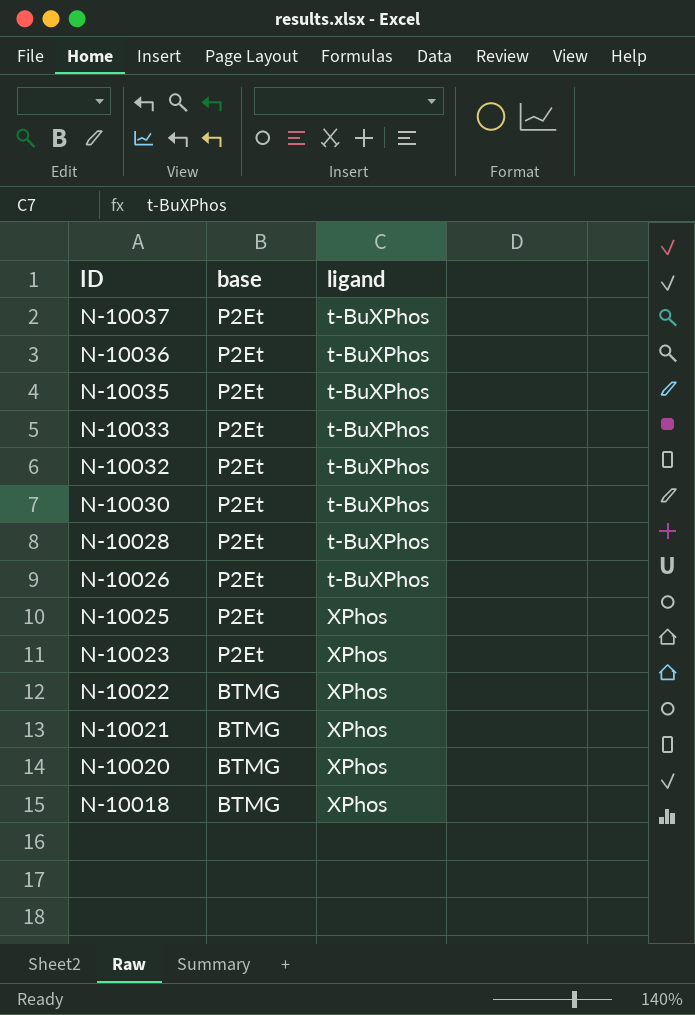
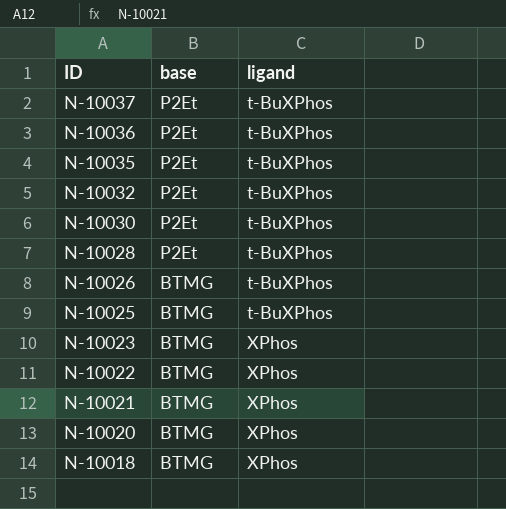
row N-10033: P2Et | t-BuXPhos -> none
N-10026 | base: P2Et -> BTMG
N-10025 | base: P2Et -> BTMG
N-10025 | ligand: XPhos -> t-BuXPhos
N-10023 | base: P2Et -> BTMG

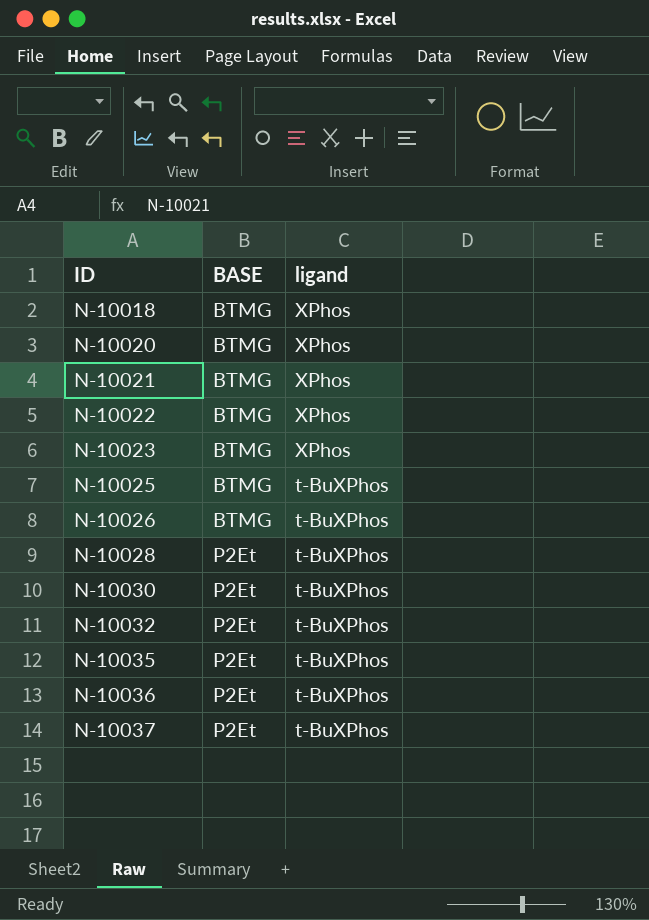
row order: ID descending -> ID ascending
column name: base -> BASE

